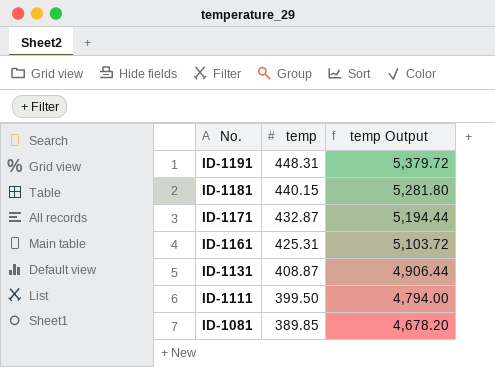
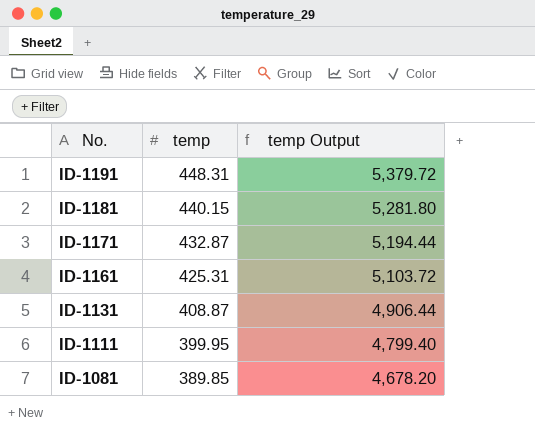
ID-1111 | temp: 399.50 -> 399.95
ID-1111 | temp Output: 4,794.00 -> 4,799.40

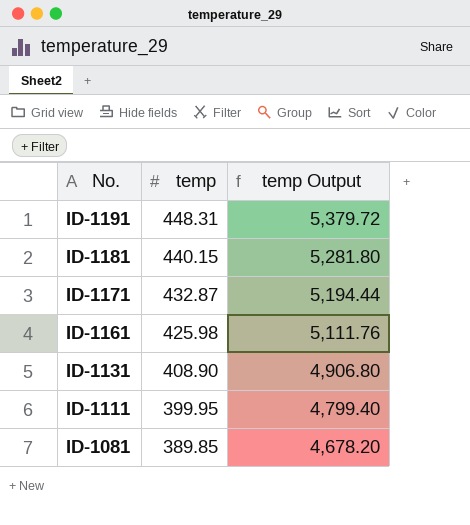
ID-1161 | temp: 425.31 -> 425.98
ID-1161 | temp Output: 5,103.72 -> 5,111.76
ID-1131 | temp: 408.87 -> 408.90
ID-1131 | temp Output: 4,906.44 -> 4,906.80

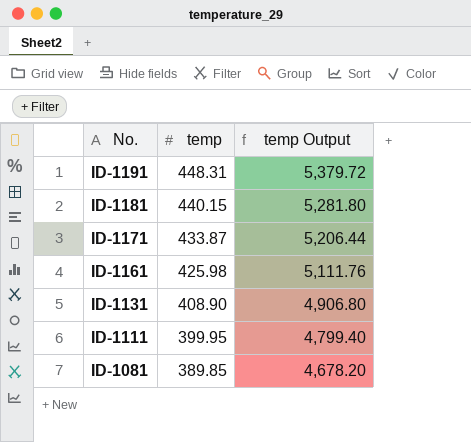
ID-1171 | temp: 432.87 -> 433.87
ID-1171 | temp Output: 5,194.44 -> 5,206.44

